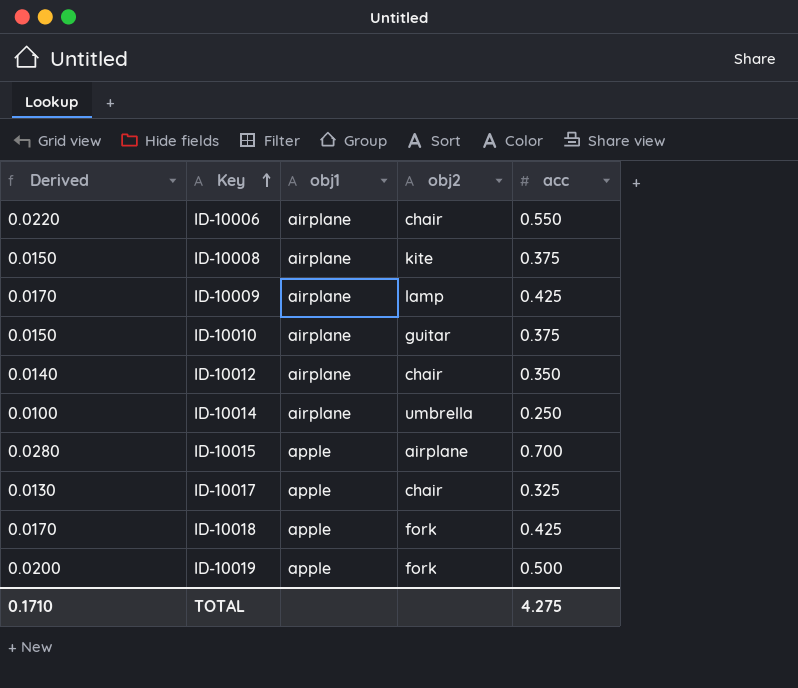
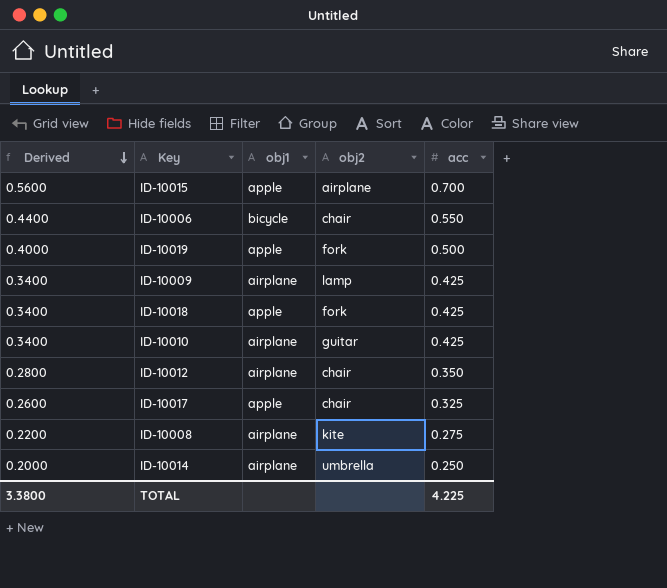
row order: Key ascending -> Derived descending
column Derived | formula: [acc] * 0.04 -> [acc] * 0.8
ID-10006 | obj1: airplane -> bicycle
ID-10010 | acc: 0.375 -> 0.425
ID-10008 | acc: 0.375 -> 0.275
TOTAL | Derived: 0.1710 -> 3.3800
TOTAL | acc: 4.275 -> 4.225

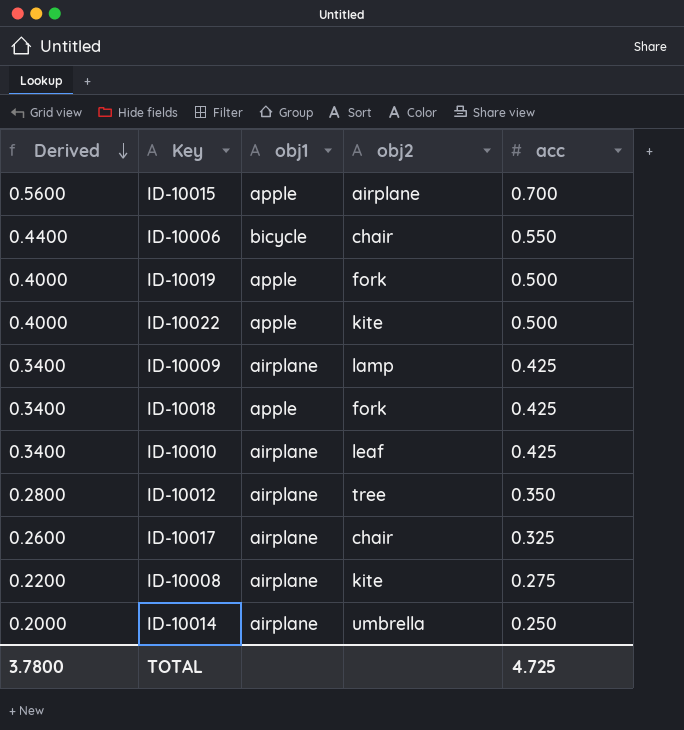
row ID-10022: none -> 0.4000 | apple | kite | 0.500
ID-10010 | obj2: guitar -> leaf
ID-10012 | obj2: chair -> tree
ID-10017 | obj1: apple -> airplane
TOTAL | Derived: 3.3800 -> 3.7800
TOTAL | acc: 4.225 -> 4.725

